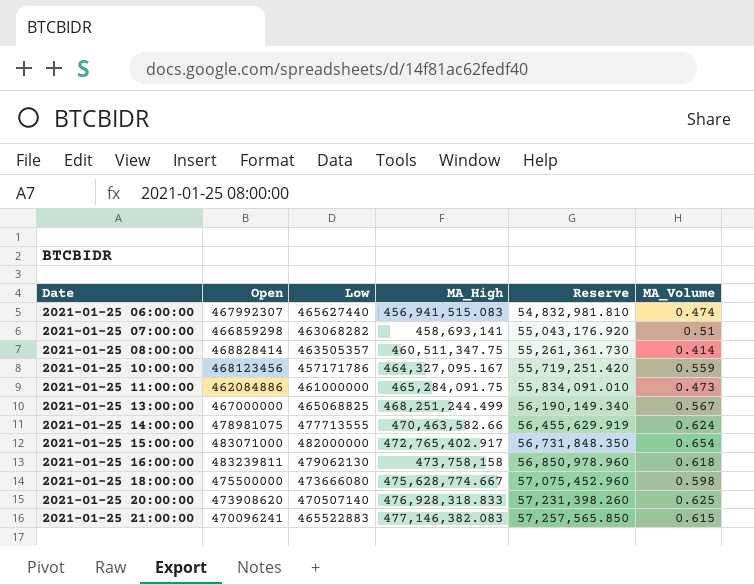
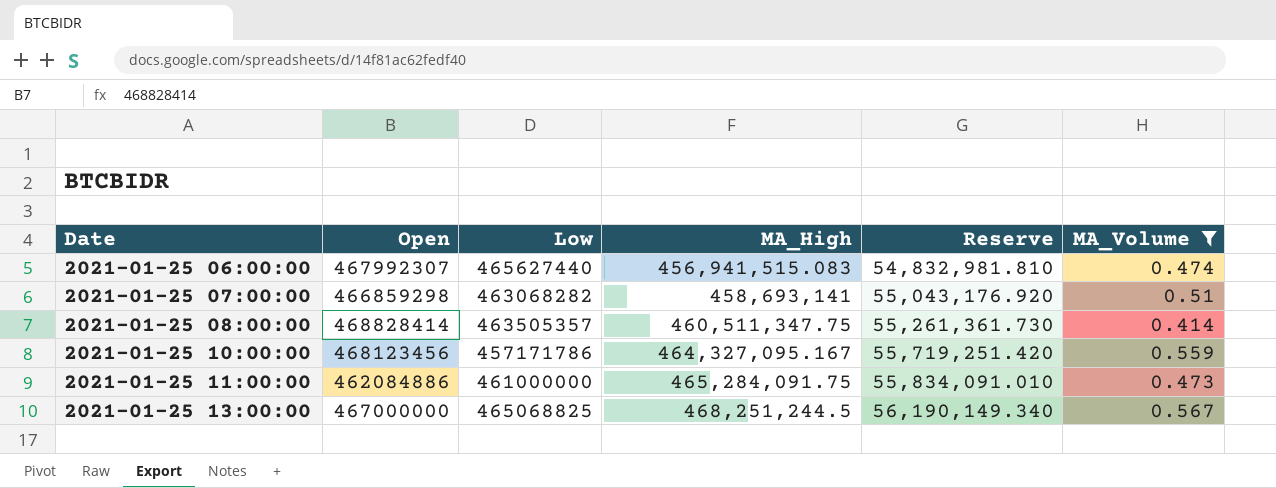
filter: none -> MA_Volume <= 0.567
2021-01-25 13:00:00 | MA_High: 468,251,244.499 -> 468,251,244.5

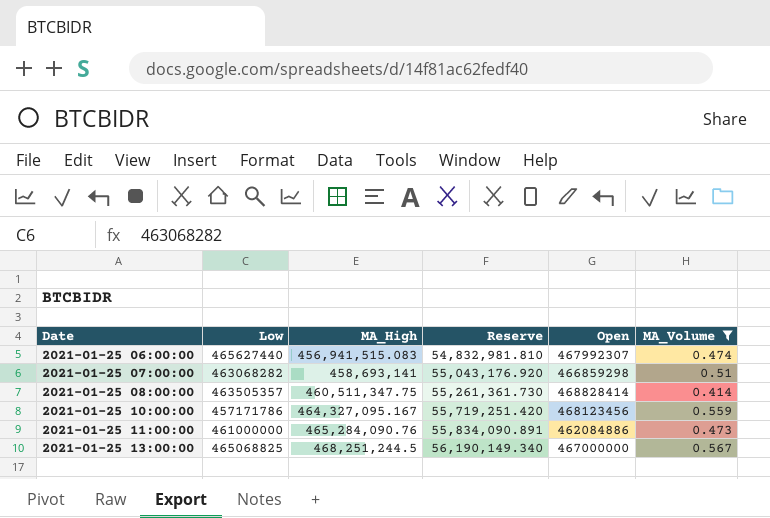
column Open | position: 2 -> 5
2021-01-25 11:00:00 | MA_High: 465,284,091.75 -> 465,284,090.76
2021-01-25 11:00:00 | Reserve: 55,834,091.010 -> 55,834,090.891

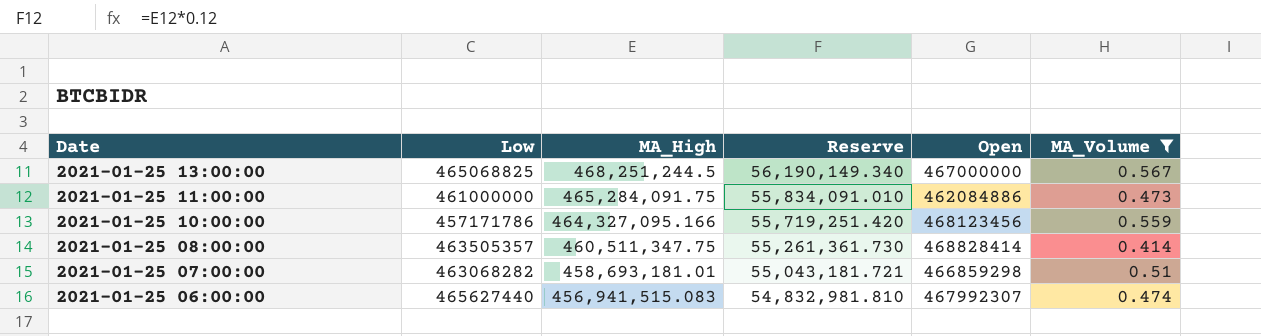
row order: Date ascending -> Date descending
2021-01-25 11:00:00 | MA_High: 465,284,090.76 -> 465,284,091.75
2021-01-25 11:00:00 | Reserve: 55,834,090.891 -> 55,834,091.010
2021-01-25 10:00:00 | MA_High: 464,327,095.167 -> 464,327,095.166
2021-01-25 07:00:00 | MA_High: 458,693,141 -> 458,693,181.01
2021-01-25 07:00:00 | Reserve: 55,043,176.920 -> 55,043,181.721

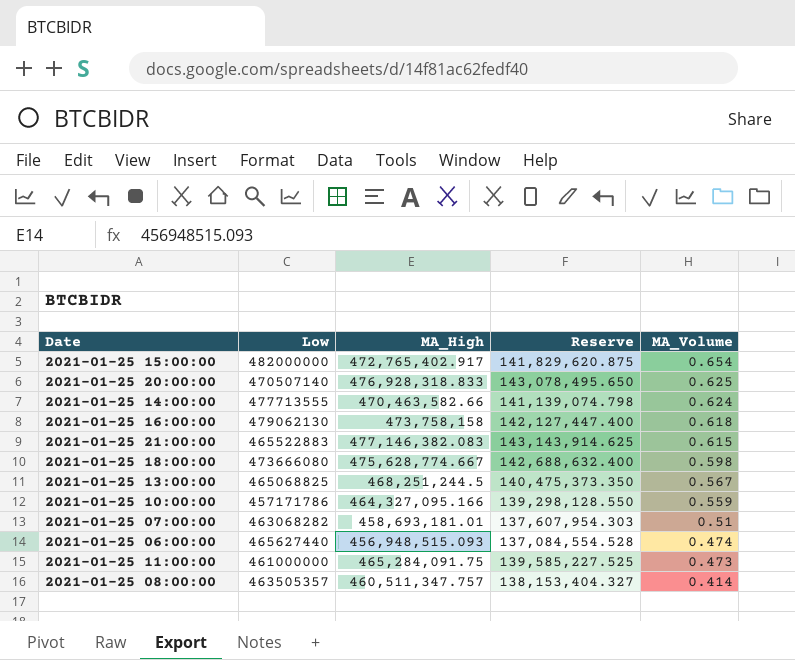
filter: MA_Volume <= 0.567 -> none
row order: Date descending -> MA_Volume descending
column Open | position: 5 -> none
column Reserve | formula: [MA_High] * 0.12 -> [MA_High] * 0.3
2021-01-25 06:00:00 | MA_High: 456,941,515.083 -> 456,948,515.093
2021-01-25 08:00:00 | MA_High: 460,511,347.75 -> 460,511,347.757

